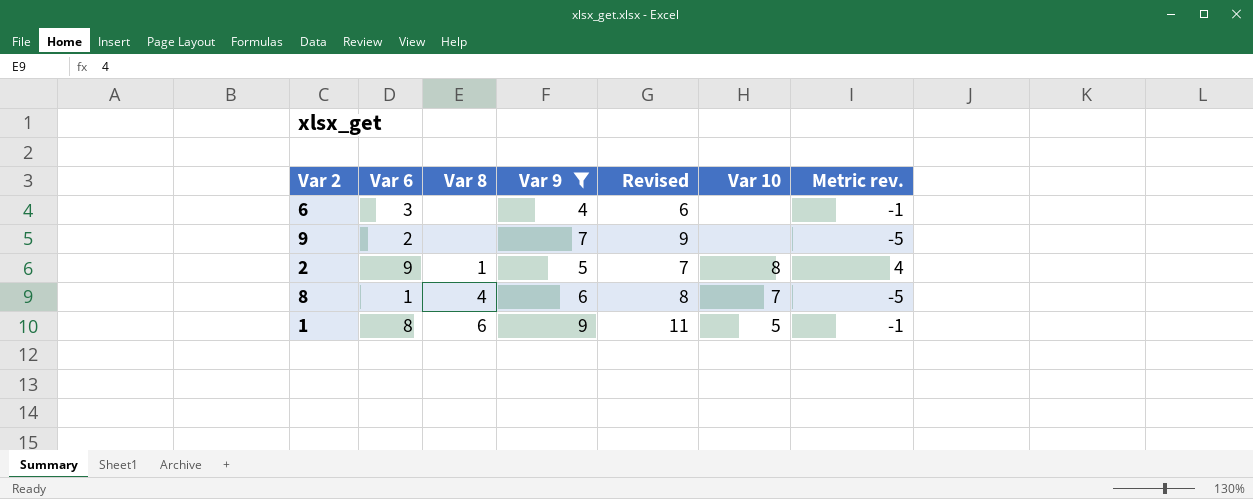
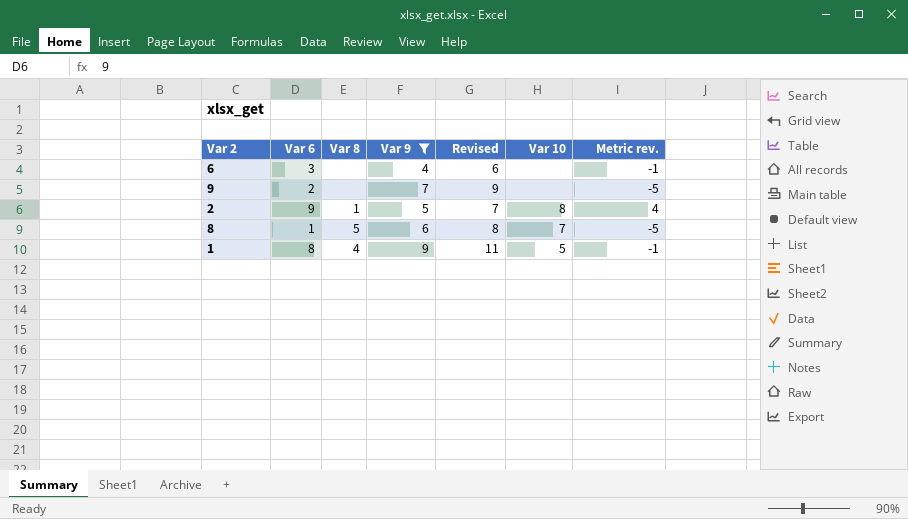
8 | Var 8: 4 -> 5
1 | Var 8: 6 -> 4

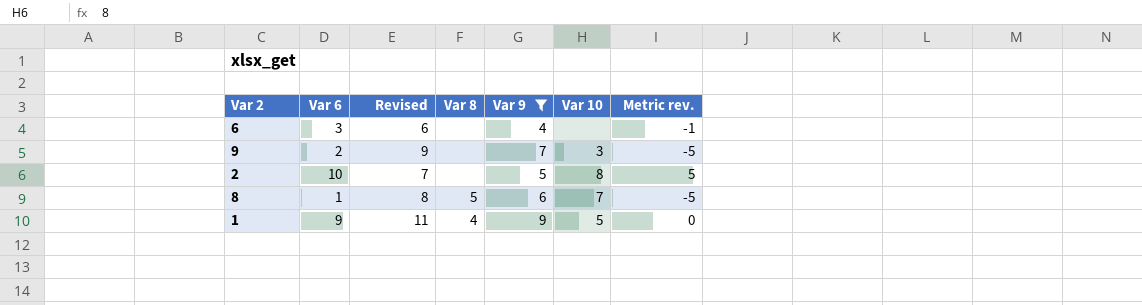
column Revised | position: 5 -> 3
9 | Var 10: none -> 3
2 | Var 6: 9 -> 10
2 | Var 8: 1 -> none
2 | Metric rev.: 4 -> 5
1 | Var 6: 8 -> 9
1 | Metric rev.: -1 -> 0

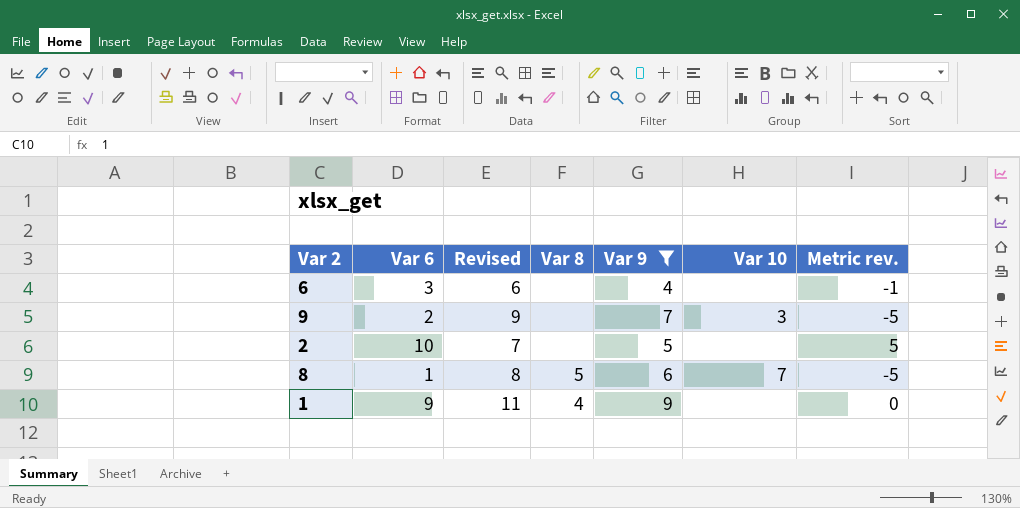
2 | Var 10: 8 -> none
1 | Var 10: 5 -> none

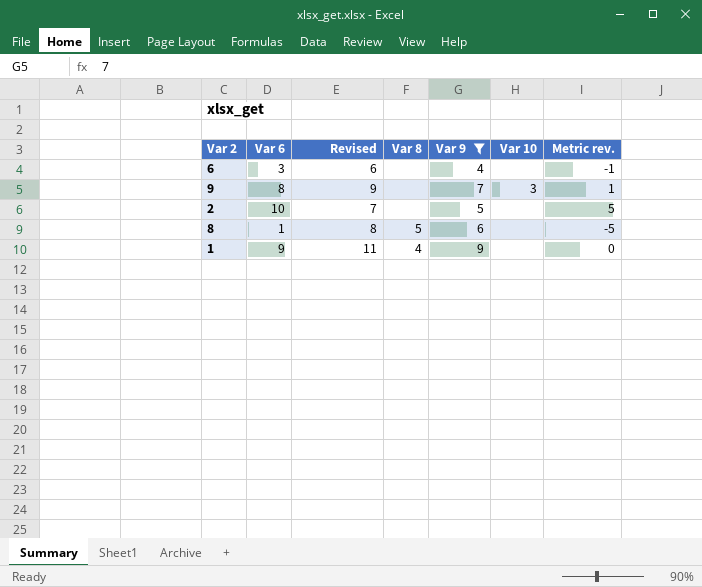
9 | Var 6: 2 -> 8
9 | Metric rev.: -5 -> 1
8 | Var 10: 7 -> none

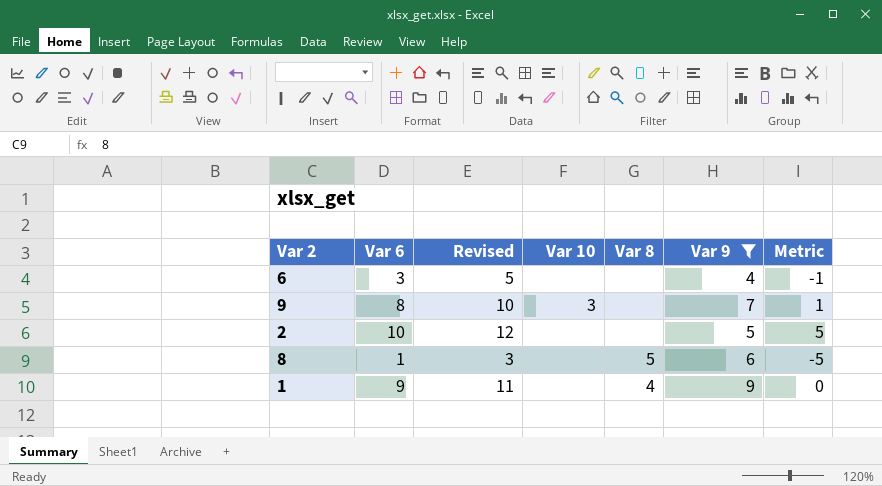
column Revised | formula: [Var 9] + 2 -> [Var 6] + 2
column Var 10 | position: 6 -> 4
column name: Metric rev. -> Metric

